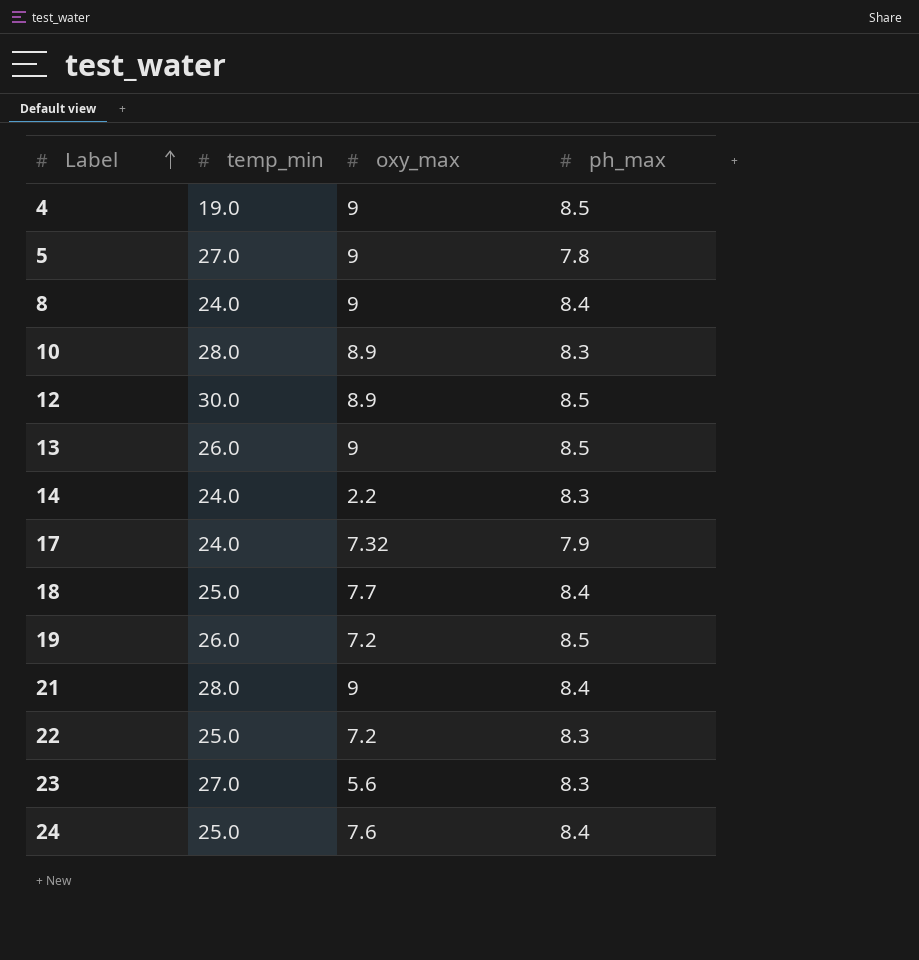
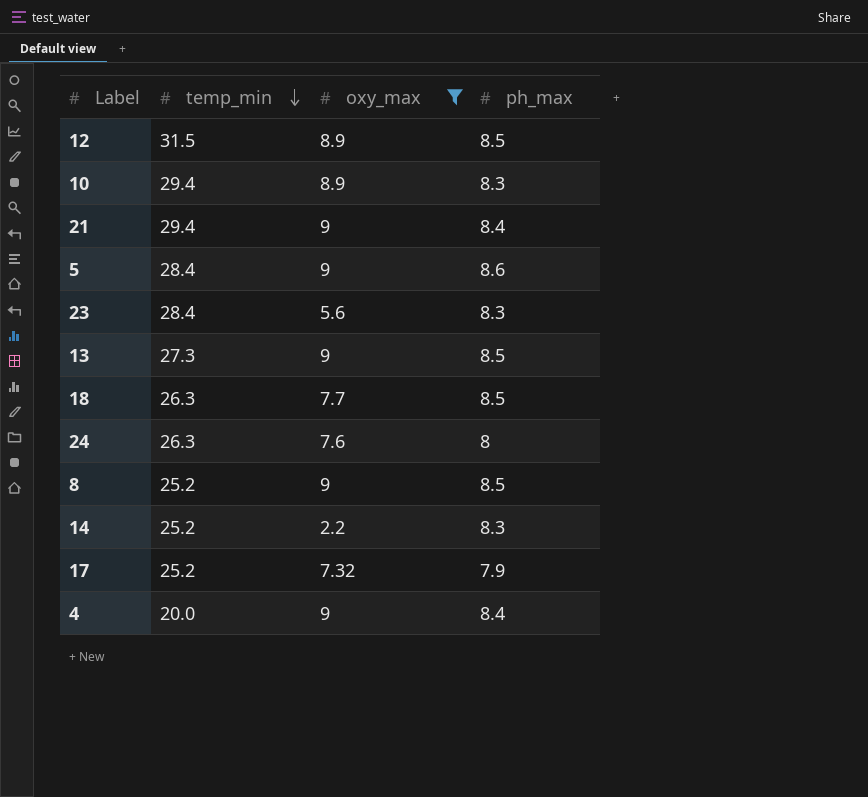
filter: none -> oxy_max != 7.2
row order: Label ascending -> temp_min descending
12 | temp_min: 30.0 -> 31.5
10 | temp_min: 28.0 -> 29.4
21 | temp_min: 28.0 -> 29.4
5 | temp_min: 27.0 -> 28.4
5 | ph_max: 7.8 -> 8.6
23 | temp_min: 27.0 -> 28.4
13 | temp_min: 26.0 -> 27.3
18 | temp_min: 25.0 -> 26.3
18 | ph_max: 8.4 -> 8.5
24 | temp_min: 25.0 -> 26.3
24 | ph_max: 8.4 -> 8
8 | temp_min: 24.0 -> 25.2
8 | ph_max: 8.4 -> 8.5
14 | temp_min: 24.0 -> 25.2
17 | temp_min: 24.0 -> 25.2
4 | temp_min: 19.0 -> 20.0
4 | ph_max: 8.5 -> 8.4

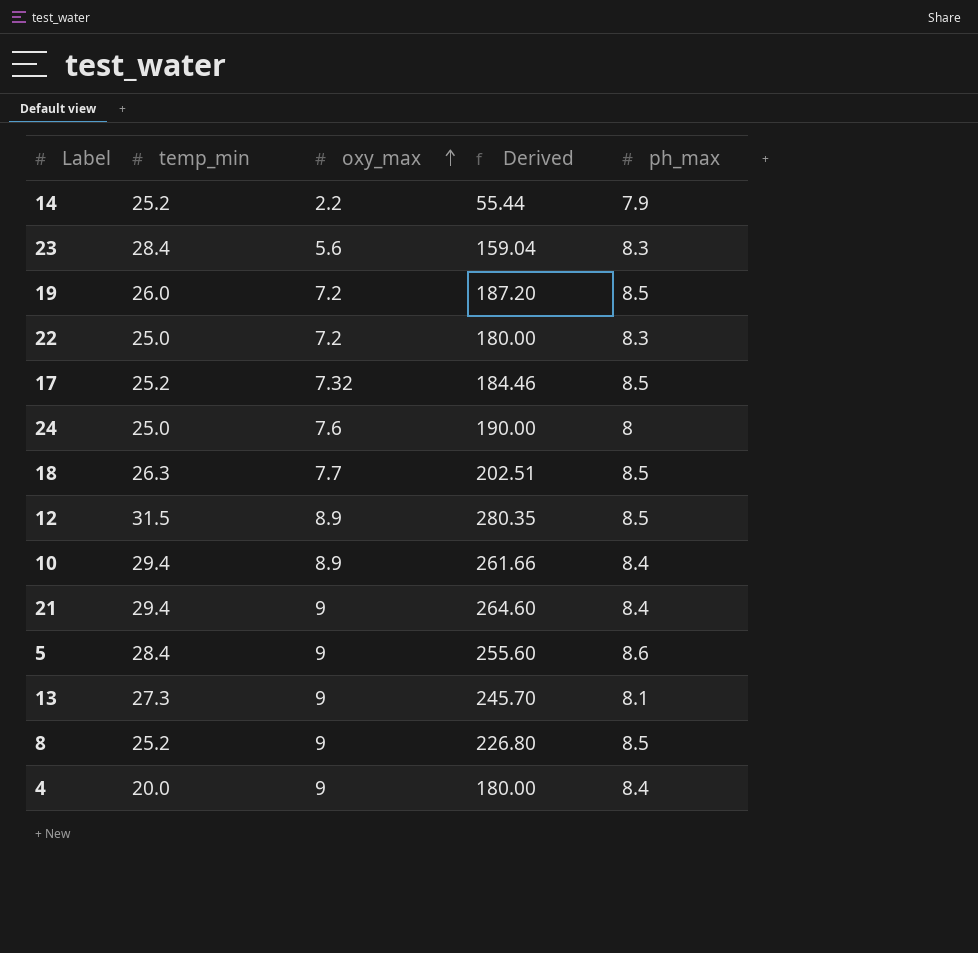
filter: oxy_max != 7.2 -> none
row order: temp_min descending -> oxy_max ascending
column Derived | formula: none -> [temp_min] * [oxy_max]
14 | ph_max: 8.3 -> 7.9
17 | ph_max: 7.9 -> 8.5
24 | temp_min: 26.3 -> 25.0
10 | ph_max: 8.3 -> 8.4
13 | ph_max: 8.5 -> 8.1

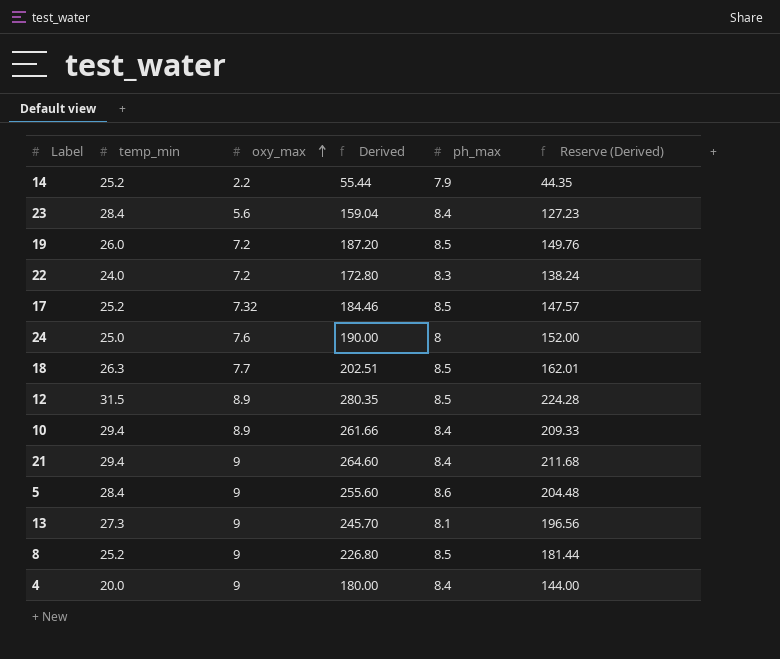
column Reserve (Derived) | formula: none -> [Derived] * 0.8
23 | ph_max: 8.3 -> 8.4
22 | temp_min: 25.0 -> 24.0
22 | Derived: 180.00 -> 172.80

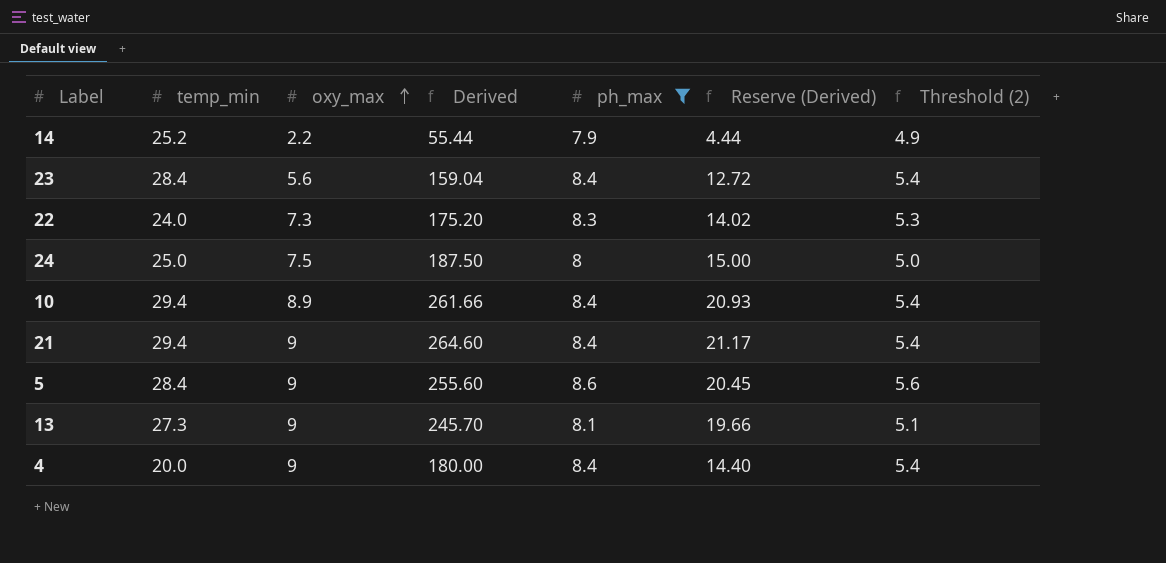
filter: none -> ph_max != 8.5
column Reserve (Derived) | formula: [Derived] * 0.8 -> [Derived] * 0.08
column Threshold (2) | formula: none -> [ph_max] - 3
22 | oxy_max: 7.2 -> 7.3
22 | Derived: 172.80 -> 175.20
24 | oxy_max: 7.6 -> 7.5
24 | Derived: 190.00 -> 187.50

